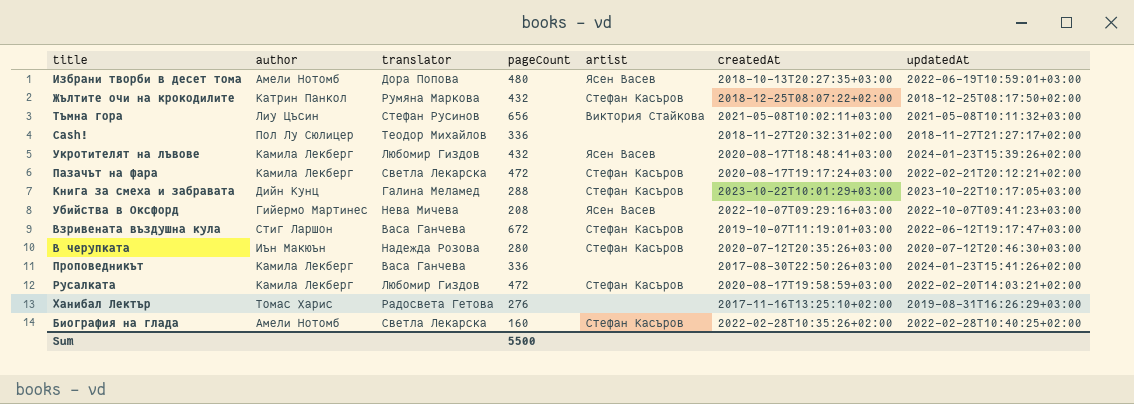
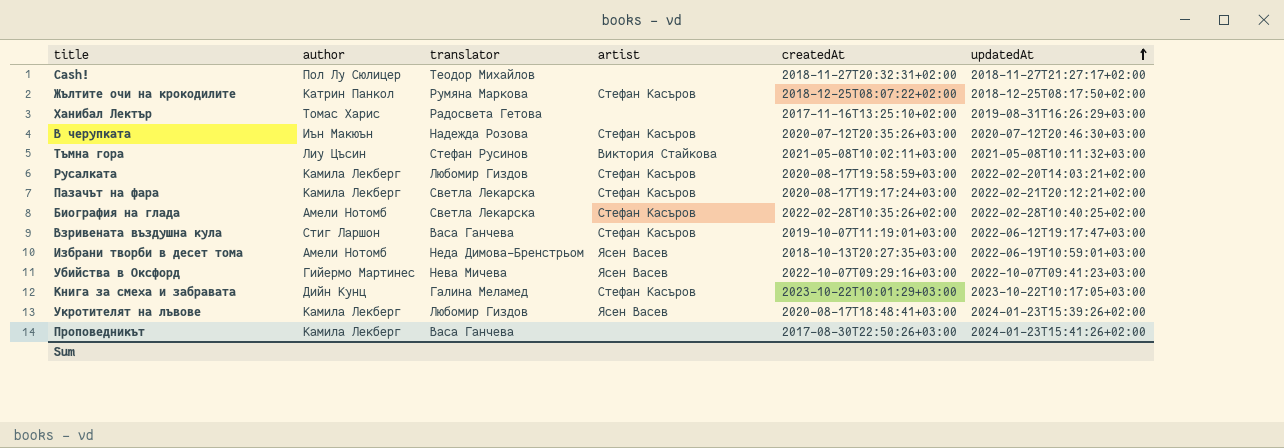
row order: none -> updatedAt ascending
column pageCount | position: 4 -> none
Избрани творби в десет тома | translator: Дора Попова -> Неда Димова-Бренстрьом

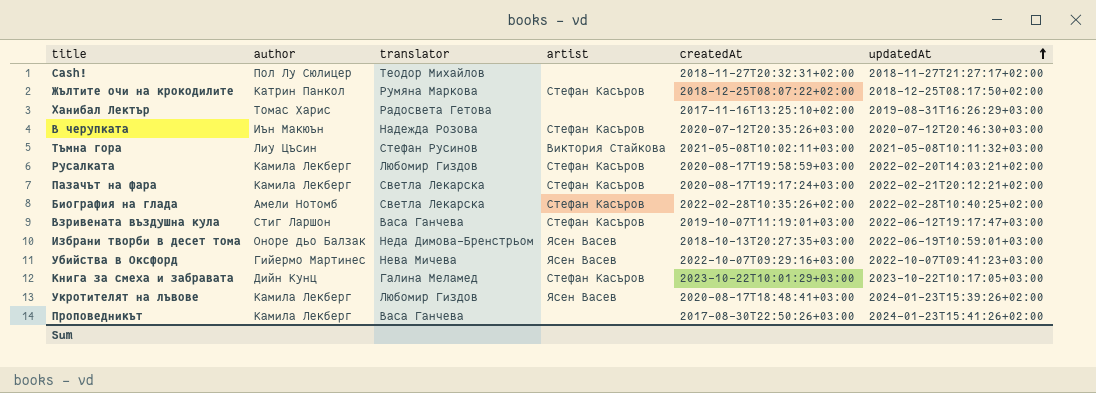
Избрани творби в десет тома | author: Амели Нотомб -> Оноре дьо Балзак

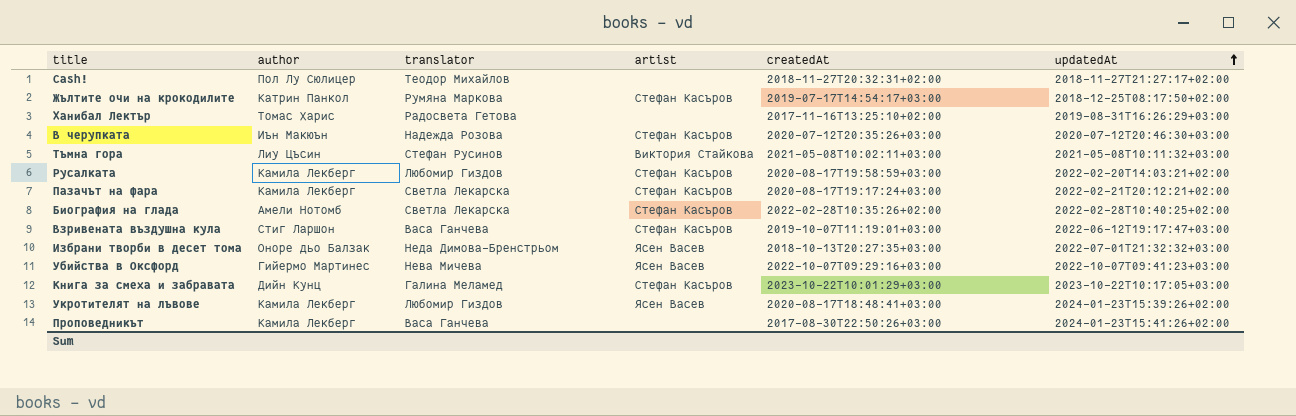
Жълтите очи на крокодилите | createdAt: 2018-12-25T08:07:22+02:00 -> 2019-07-17T14:54:17+03:00
Избрани творби в десет тома | updatedAt: 2022-06-19T10:59:01+03:00 -> 2022-07-01T21:32:32+03:00

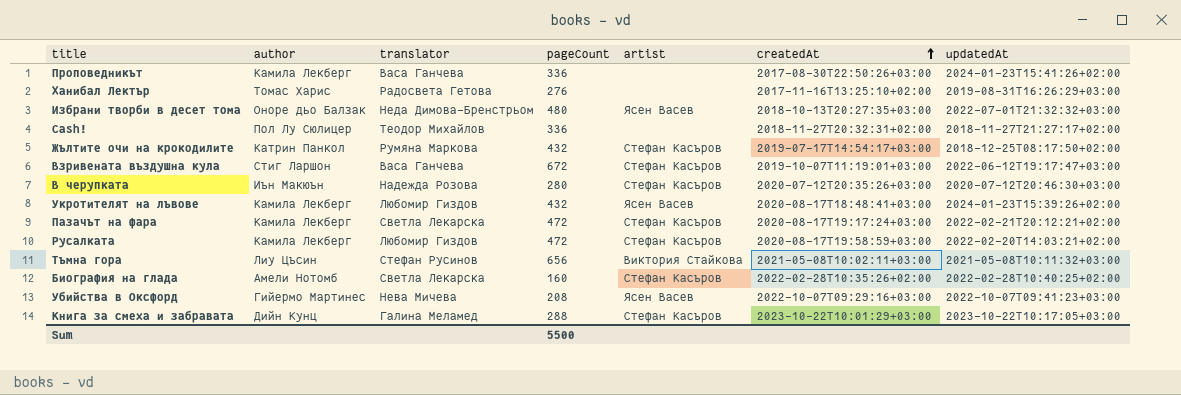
row order: updatedAt ascending -> createdAt ascending
column pageCount | position: none -> 4

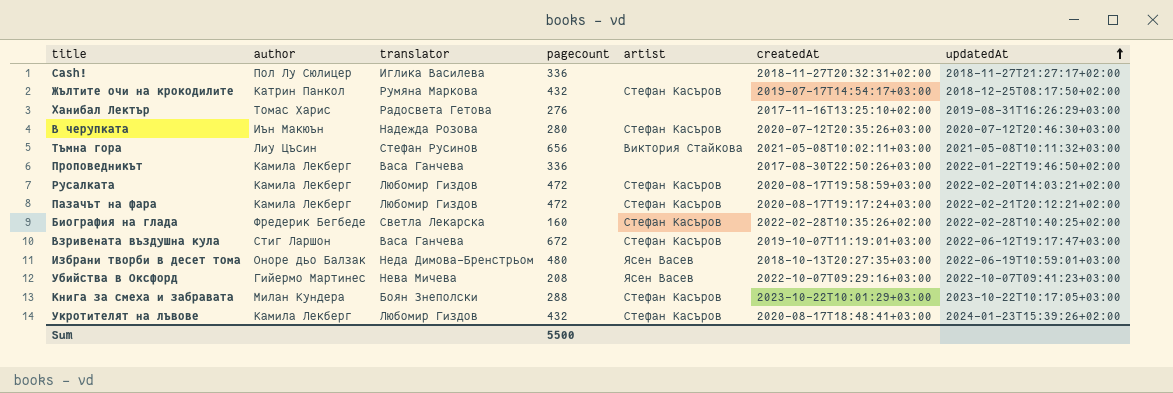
row order: createdAt ascending -> updatedAt ascending
column name: pageCount -> pagecount
Cash! | translator: Теодор Михайлов -> Иглика Василева
Проповедникът | updatedAt: 2024-01-23T15:41:26+02:00 -> 2022-01-22T19:46:50+02:00
Пазачът на фара | translator: Светла Лекарска -> Любомир Гиздов
Биография на глада | author: Амели Нотомб -> Фредерик Бегбеде
Избрани творби в десет тома | updatedAt: 2022-07-01T21:32:32+03:00 -> 2022-06-19T10:59:01+03:00
Книга за смеха и забравата | author: Дийн Кунц -> Милан Кундера
Книга за смеха и забравата | translator: Галина Меламед -> Боян Знеполски
Укротителят на лъвове | artist: Ясен Васев -> Стефан Касъров

